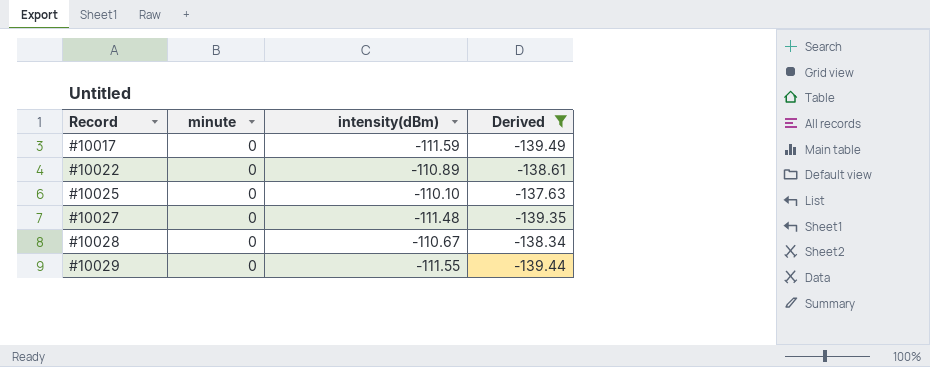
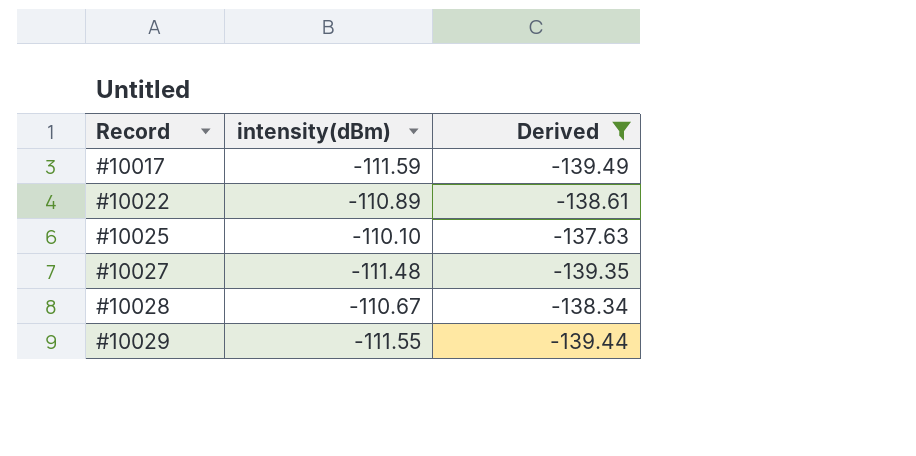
column minute | position: 2 -> none

